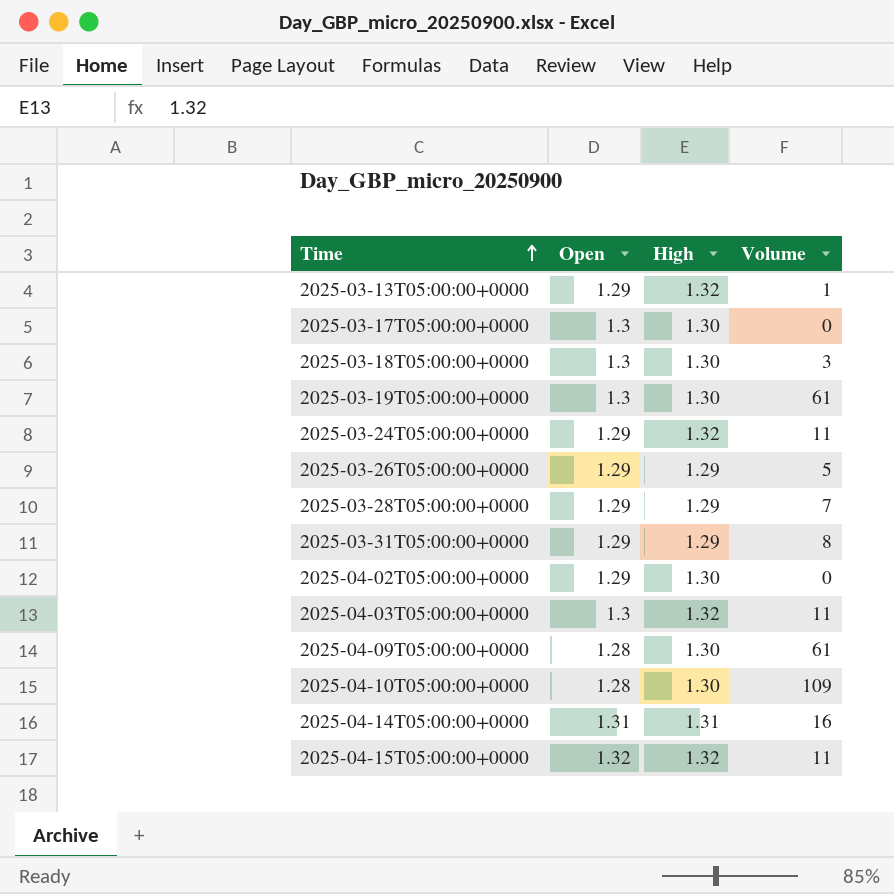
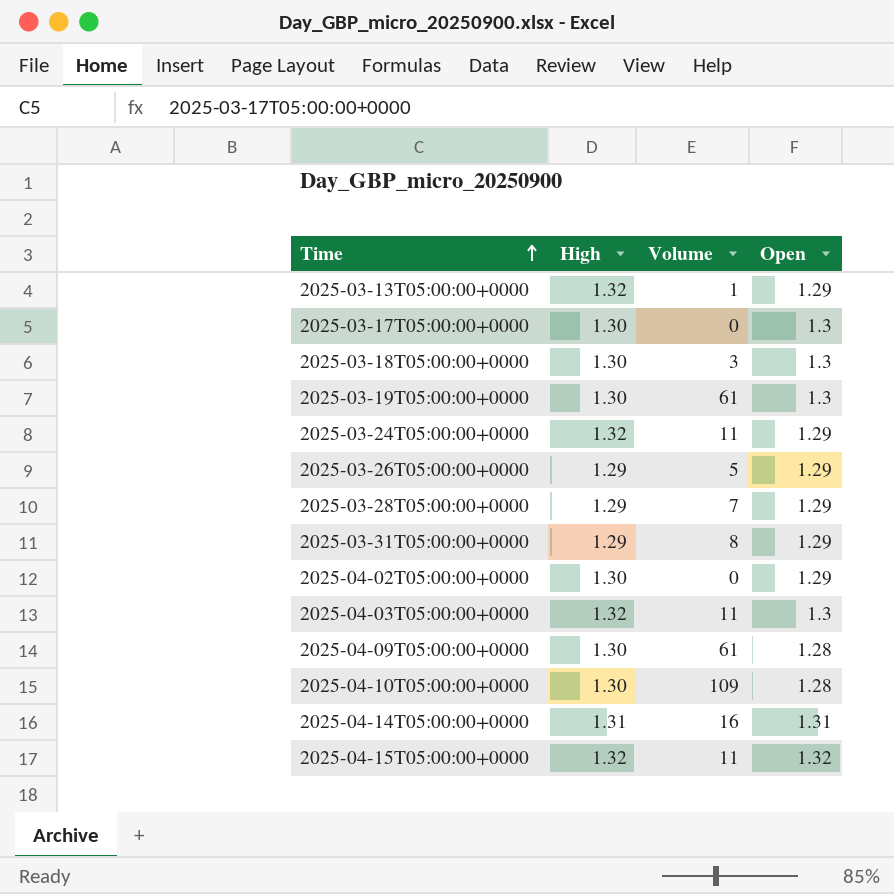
column Open | position: 2 -> 4

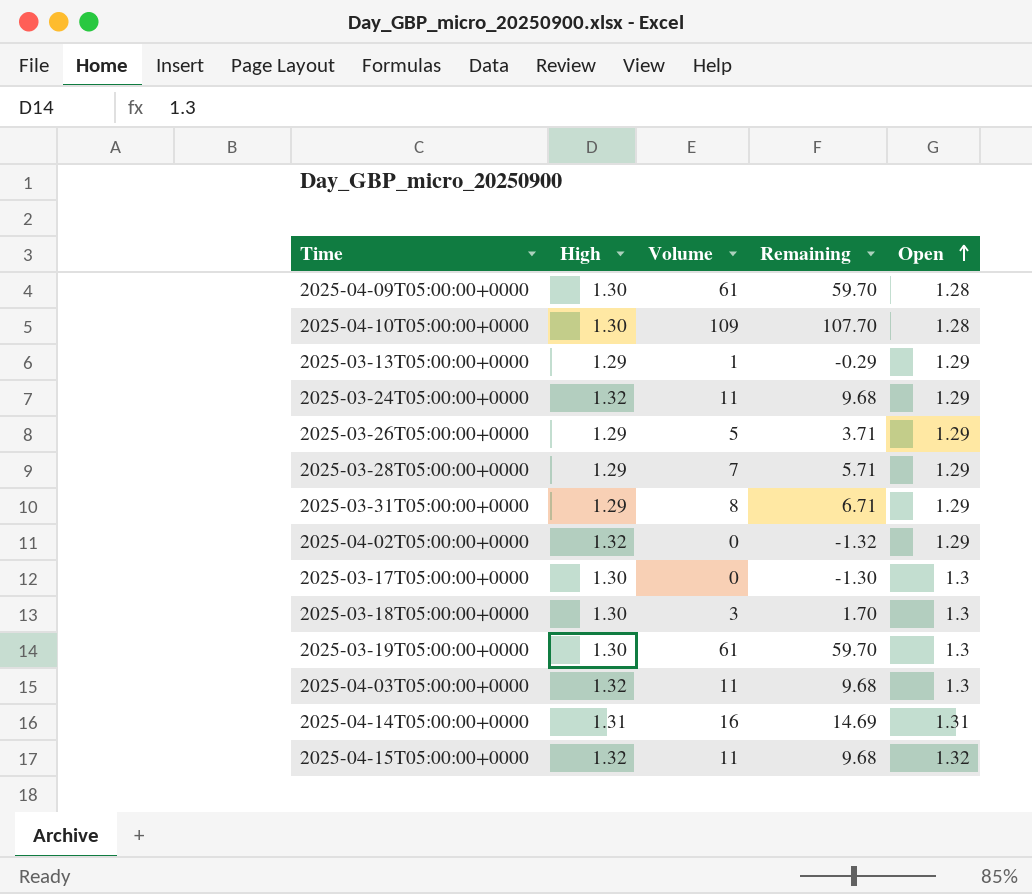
row order: Time ascending -> Open ascending
column Remaining | formula: none -> [Volume] - [High]
2025-03-13T05:00:00+0000 | High: 1.32 -> 1.29
2025-04-02T05:00:00+0000 | High: 1.30 -> 1.32

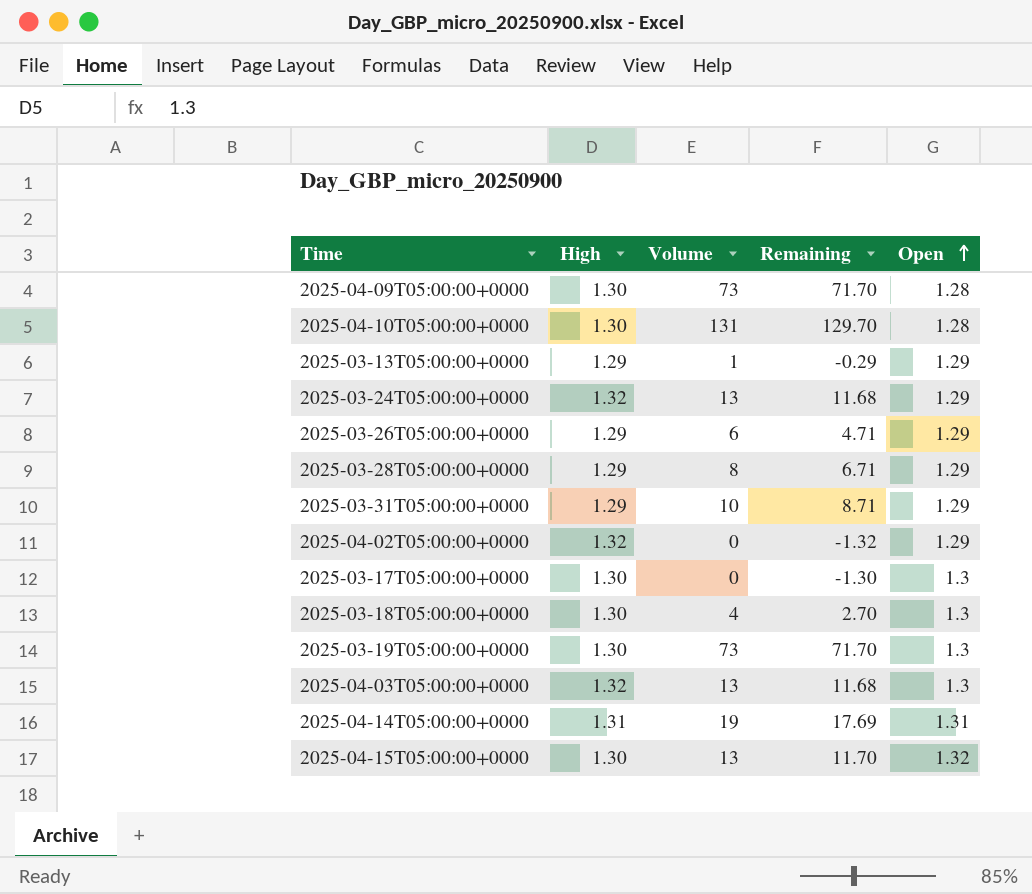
2025-04-09T05:00:00+0000 | Volume: 61 -> 73
2025-04-09T05:00:00+0000 | Remaining: 59.70 -> 71.70
2025-04-10T05:00:00+0000 | Volume: 109 -> 131
2025-04-10T05:00:00+0000 | Remaining: 107.70 -> 129.70
2025-03-24T05:00:00+0000 | Volume: 11 -> 13
2025-03-24T05:00:00+0000 | Remaining: 9.68 -> 11.68
2025-03-26T05:00:00+0000 | Volume: 5 -> 6
2025-03-26T05:00:00+0000 | Remaining: 3.71 -> 4.71
2025-03-28T05:00:00+0000 | Volume: 7 -> 8
2025-03-28T05:00:00+0000 | Remaining: 5.71 -> 6.71
2025-03-31T05:00:00+0000 | Volume: 8 -> 10
2025-03-31T05:00:00+0000 | Remaining: 6.71 -> 8.71
2025-03-18T05:00:00+0000 | Volume: 3 -> 4
2025-03-18T05:00:00+0000 | Remaining: 1.70 -> 2.70
2025-03-19T05:00:00+0000 | Volume: 61 -> 73
2025-03-19T05:00:00+0000 | Remaining: 59.70 -> 71.70
2025-04-03T05:00:00+0000 | Volume: 11 -> 13
2025-04-03T05:00:00+0000 | Remaining: 9.68 -> 11.68
2025-04-14T05:00:00+0000 | Volume: 16 -> 19
2025-04-14T05:00:00+0000 | Remaining: 14.69 -> 17.69
2025-04-15T05:00:00+0000 | High: 1.32 -> 1.30
2025-04-15T05:00:00+0000 | Volume: 11 -> 13
2025-04-15T05:00:00+0000 | Remaining: 9.68 -> 11.70

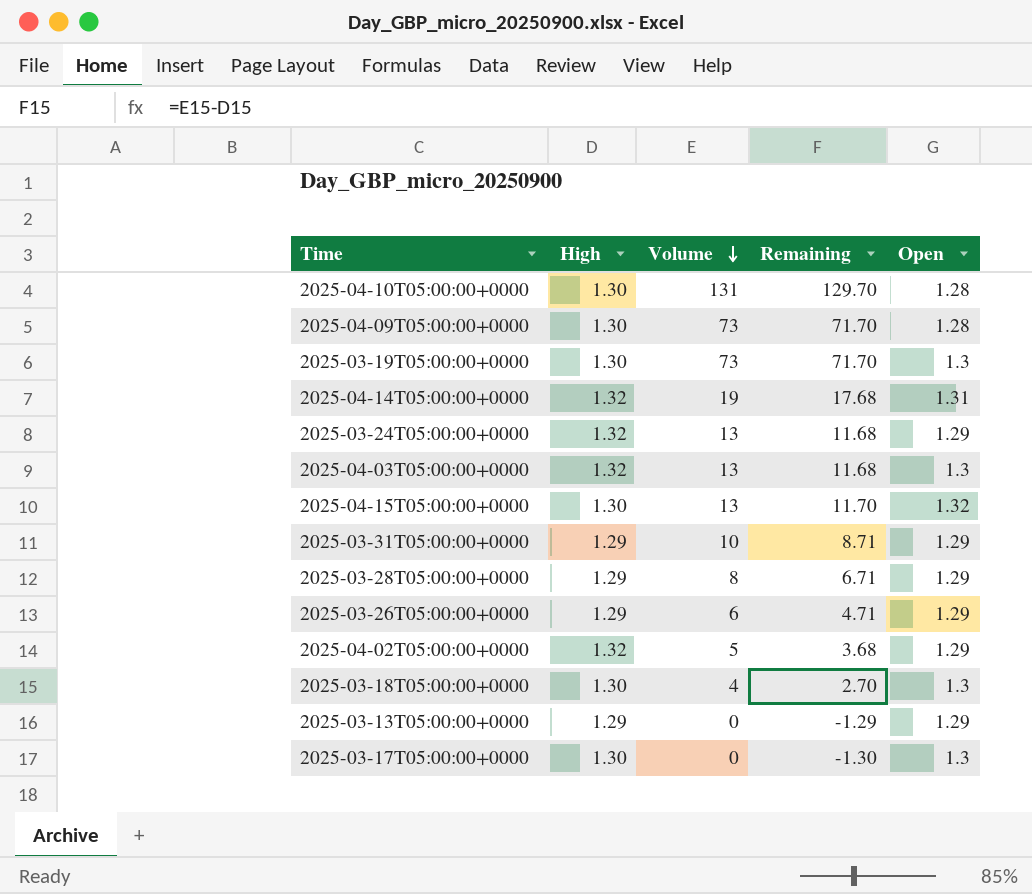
row order: Open ascending -> Volume descending
2025-04-14T05:00:00+0000 | High: 1.31 -> 1.32
2025-04-14T05:00:00+0000 | Remaining: 17.69 -> 17.68
2025-04-02T05:00:00+0000 | Volume: 0 -> 5
2025-04-02T05:00:00+0000 | Remaining: -1.32 -> 3.68
2025-03-13T05:00:00+0000 | Volume: 1 -> 0
2025-03-13T05:00:00+0000 | Remaining: -0.29 -> -1.29

